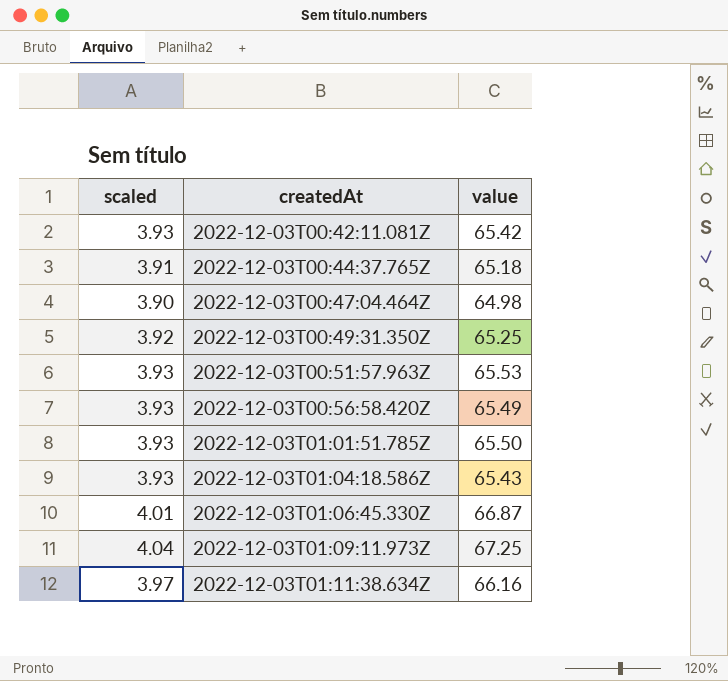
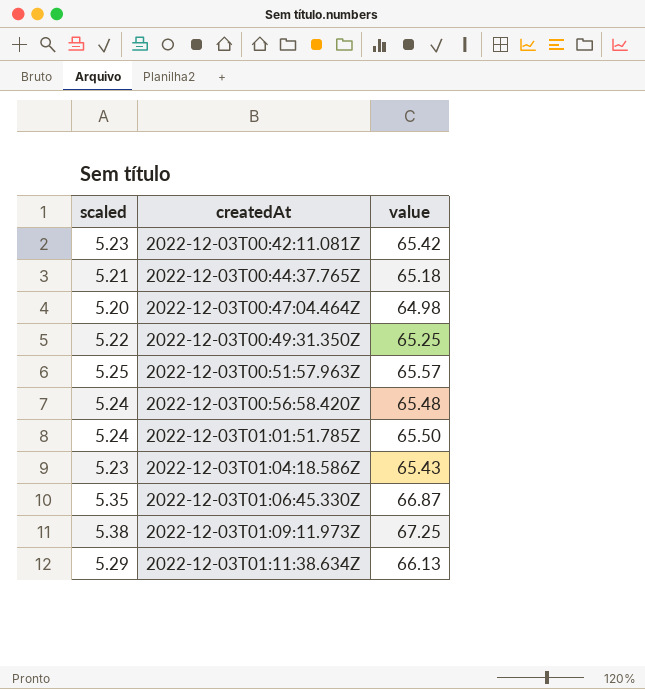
column scaled | formula: [value] * 0.06 -> [value] * 0.08
2022-12-03T00:51:57.963Z | value: 65.53 -> 65.57
2022-12-03T00:56:58.420Z | value: 65.49 -> 65.48
2022-12-03T01:11:38.634Z | value: 66.16 -> 66.13

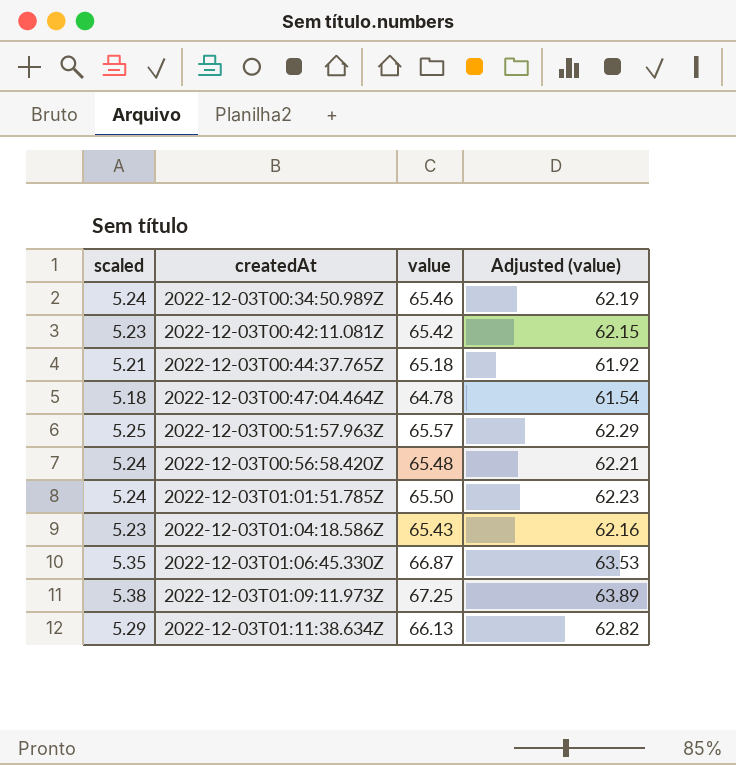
column Adjusted (value) | formula: none -> [value] * 0.95
row 2022-12-03T00:49:31.350Z: 5.22 | 65.25 -> none
row 2022-12-03T00:34:50.989Z: none -> 5.24 | 65.46 | 62.19
2022-12-03T00:47:04.464Z | scaled: 5.20 -> 5.18
2022-12-03T00:47:04.464Z | value: 64.98 -> 64.78

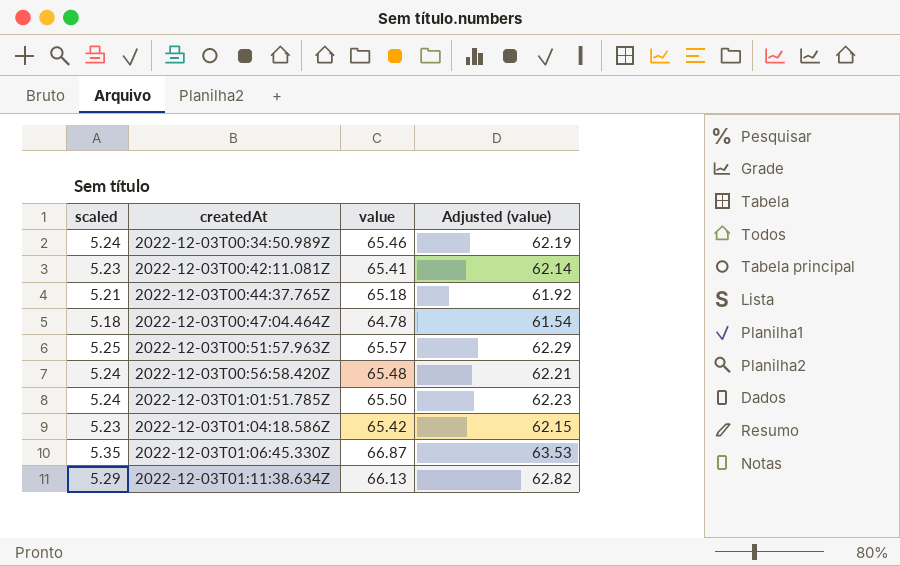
row 2022-12-03T01:09:11.973Z: 5.38 | 67.25 | 63.89 -> none
2022-12-03T00:42:11.081Z | value: 65.42 -> 65.41
2022-12-03T00:42:11.081Z | Adjusted (value): 62.15 -> 62.14
2022-12-03T01:04:18.586Z | value: 65.43 -> 65.42
2022-12-03T01:04:18.586Z | Adjusted (value): 62.16 -> 62.15

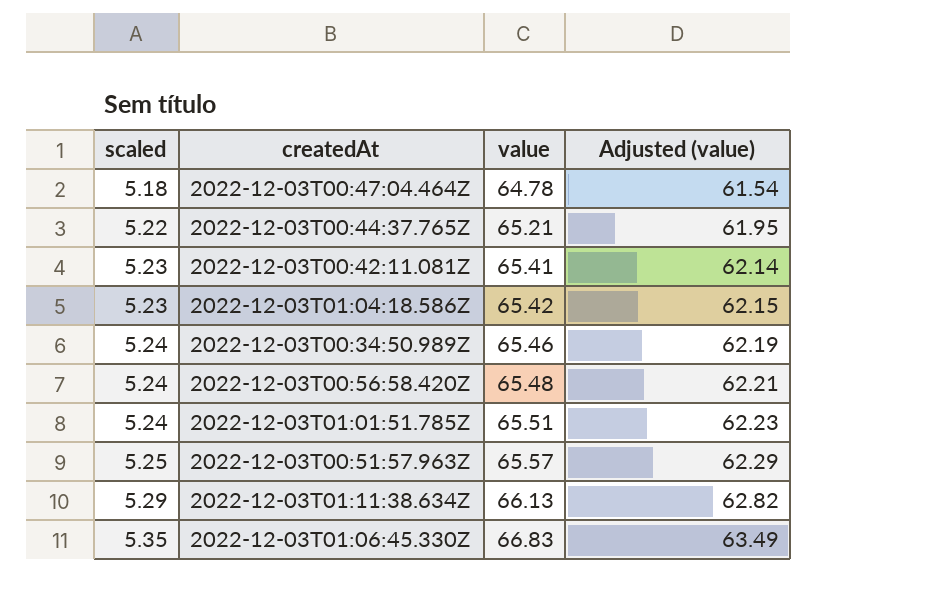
row order: createdAt ascending -> scaled ascending
2022-12-03T00:44:37.765Z | scaled: 5.21 -> 5.22
2022-12-03T00:44:37.765Z | value: 65.18 -> 65.21
2022-12-03T00:44:37.765Z | Adjusted (value): 61.92 -> 61.95
2022-12-03T01:01:51.785Z | value: 65.50 -> 65.51
2022-12-03T01:06:45.330Z | value: 66.87 -> 66.83
2022-12-03T01:06:45.330Z | Adjusted (value): 63.53 -> 63.49

